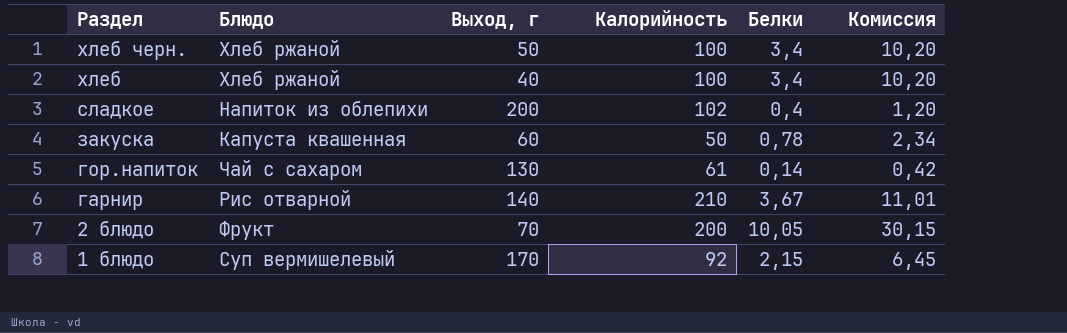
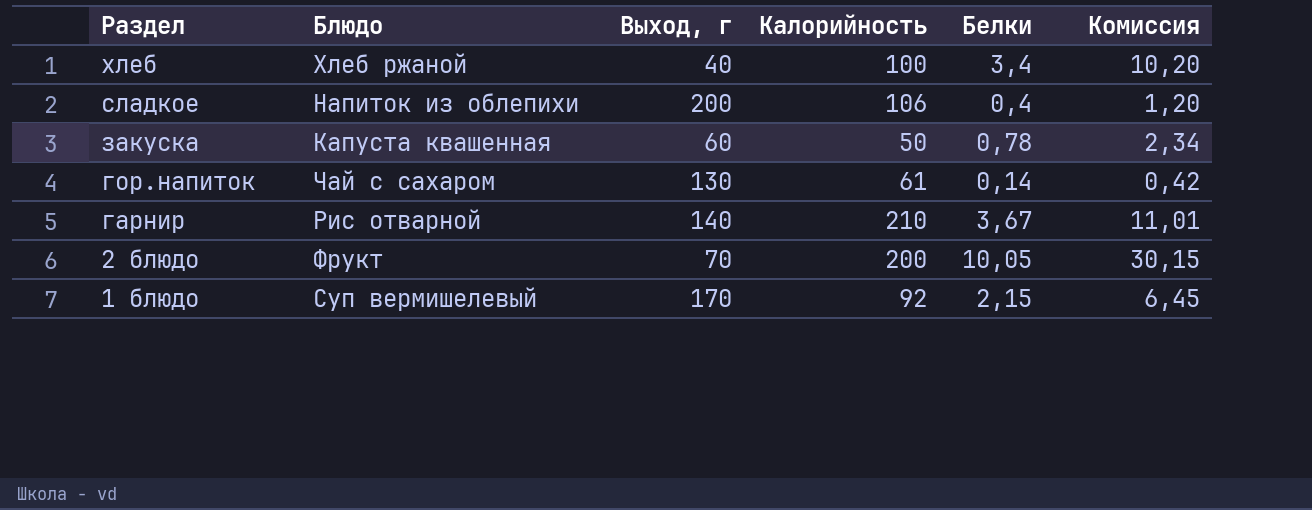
row хлеб черн.: Хлеб ржаной | 50 | 100 | 3,4 | 10,20 -> none
сладкое | Калорийность: 102 -> 106

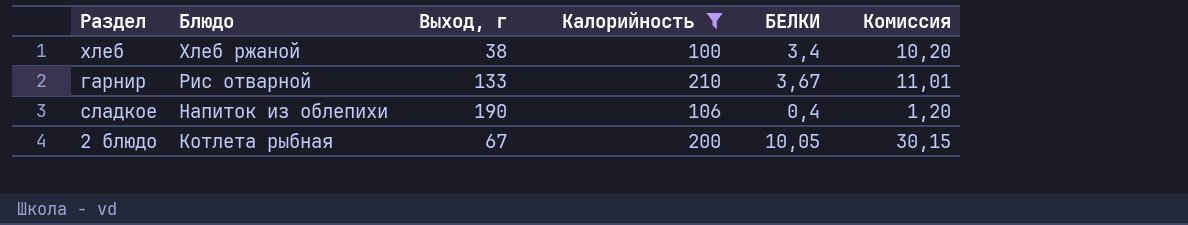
filter: none -> Калорийность >= 100
row order: Раздел descending -> Блюдо descending
column name: Белки -> БЕЛКИ
хлеб | Выход, г: 40 -> 38
гарнир | Выход, г: 140 -> 133
сладкое | Выход, г: 200 -> 190
2 блюдо | Блюдо: Фрукт -> Котлета рыбная
2 блюдо | Выход, г: 70 -> 67

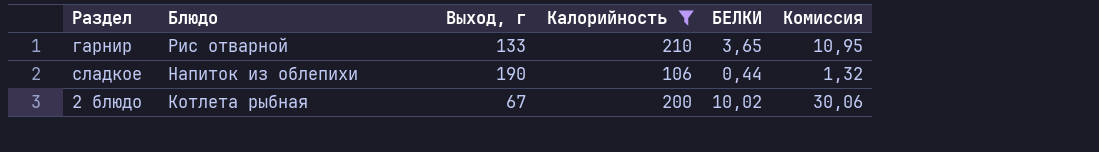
row хлеб: Хлеб ржаной | 38 | 100 | 3,4 | 10,20 -> none
гарнир | БЕЛКИ: 3,67 -> 3,65
гарнир | Комиссия: 11,01 -> 10,95
сладкое | БЕЛКИ: 0,4 -> 0,44
сладкое | Комиссия: 1,20 -> 1,32
2 блюдо | БЕЛКИ: 10,05 -> 10,02
2 блюдо | Комиссия: 30,15 -> 30,06

